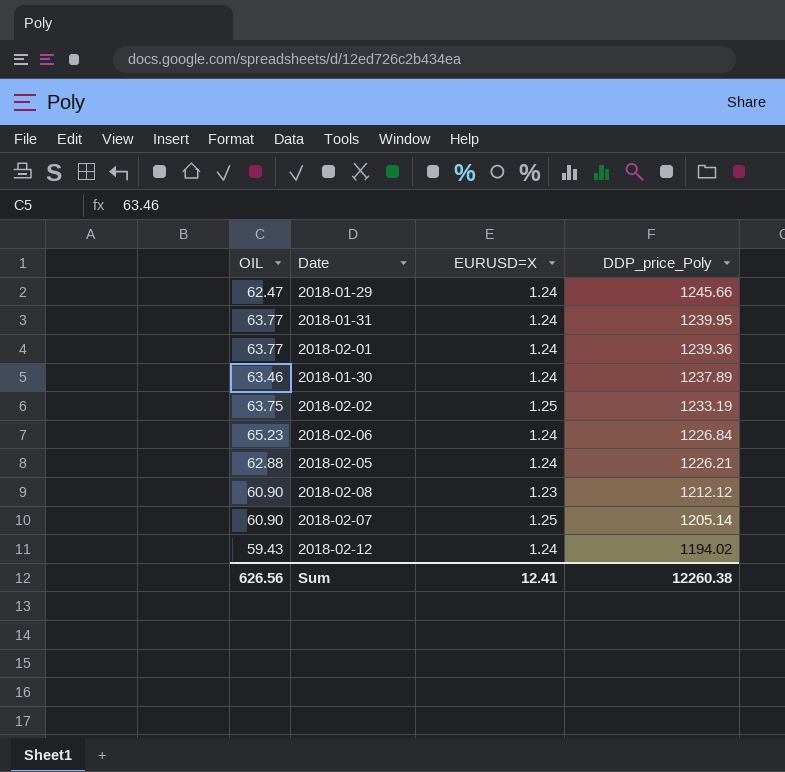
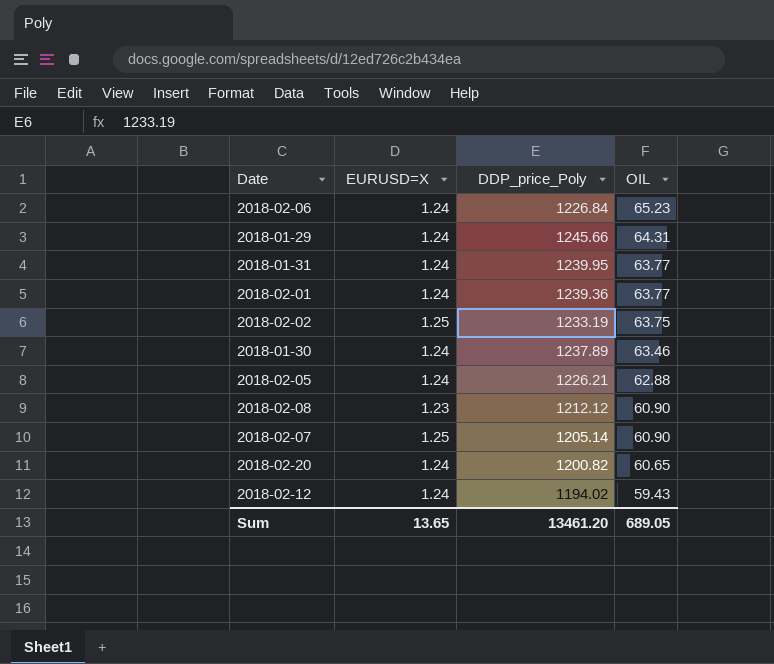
row order: DDP_price_Poly descending -> OIL descending
column OIL | position: 1 -> 4
2018-01-29 | OIL: 62.47 -> 64.31
row 2018-02-20: none -> 1.24 | 1200.82 | 60.65
Sum | EURUSD=X: 12.41 -> 13.65
Sum | DDP_price_Poly: 12260.38 -> 13461.20
Sum | OIL: 626.56 -> 689.05

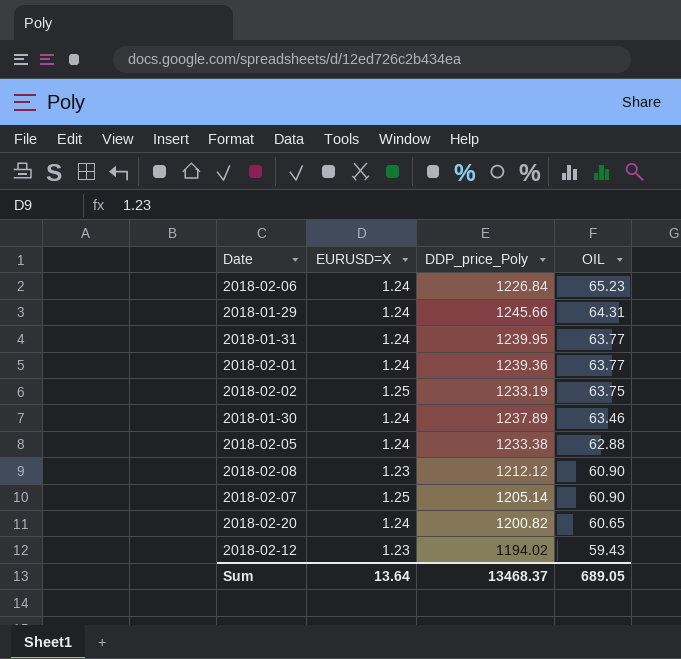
2018-02-05 | DDP_price_Poly: 1226.21 -> 1233.38
2018-02-12 | EURUSD=X: 1.24 -> 1.23
Sum | EURUSD=X: 13.65 -> 13.64
Sum | DDP_price_Poly: 13461.20 -> 13468.37

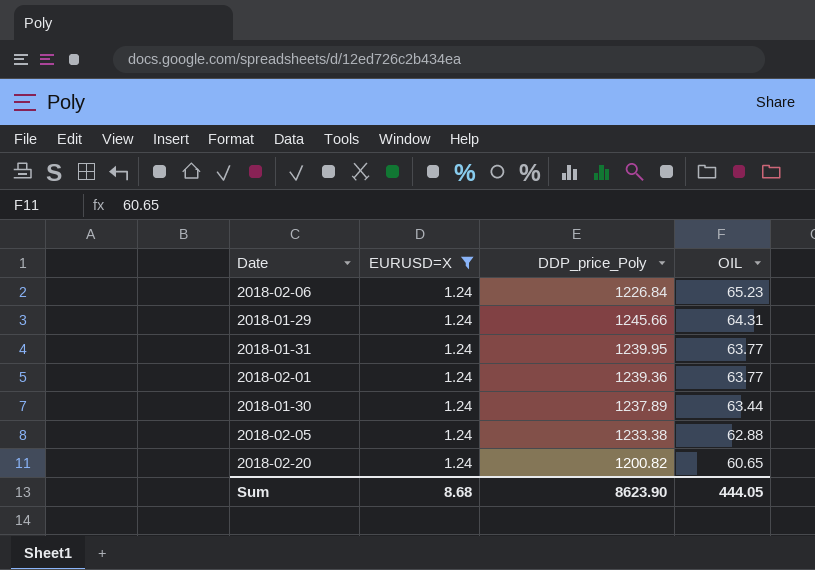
filter: none -> EURUSD=X = 1.24
2018-01-30 | OIL: 63.46 -> 63.44
Sum | EURUSD=X: 13.64 -> 8.68
Sum | DDP_price_Poly: 13468.37 -> 8623.90
Sum | OIL: 689.05 -> 444.05

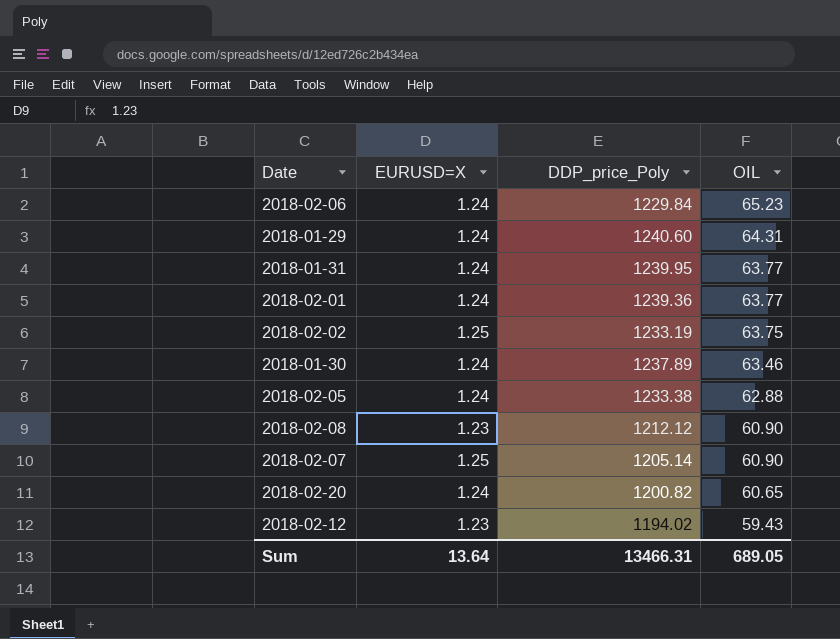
filter: EURUSD=X = 1.24 -> none
2018-02-06 | DDP_price_Poly: 1226.84 -> 1229.84
2018-01-29 | DDP_price_Poly: 1245.66 -> 1240.60
2018-01-30 | OIL: 63.44 -> 63.46
Sum | EURUSD=X: 8.68 -> 13.64
Sum | DDP_price_Poly: 8623.90 -> 13466.31
Sum | OIL: 444.05 -> 689.05

